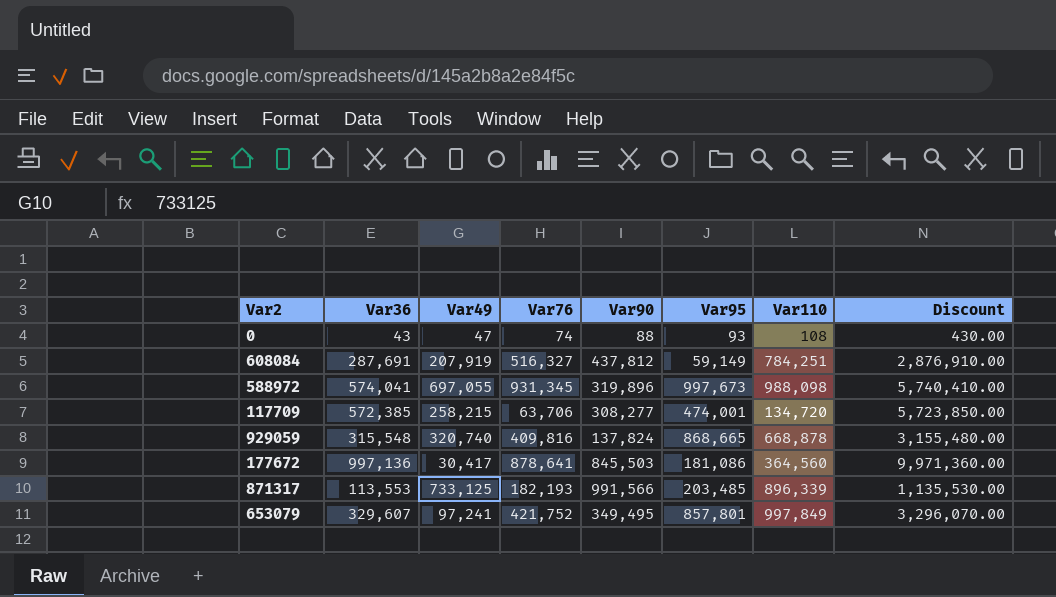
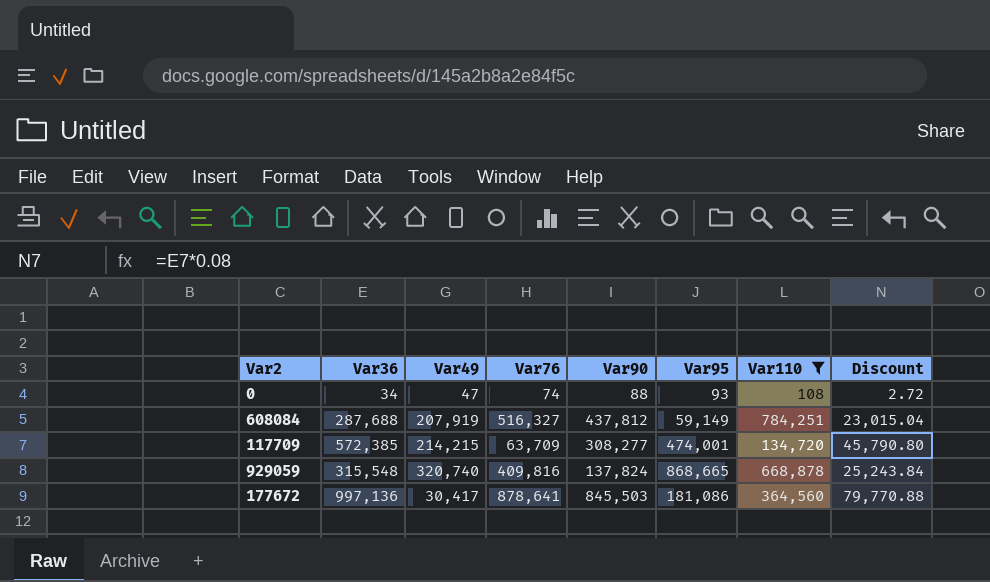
filter: none -> Var110 <= 784,251
column Discount | formula: [Var36] * 10 -> [Var36] * 0.08
0 | Var36: 43 -> 34
608084 | Var36: 287,691 -> 287,688
117709 | Var49: 258,215 -> 214,215
117709 | Var76: 63,706 -> 63,709

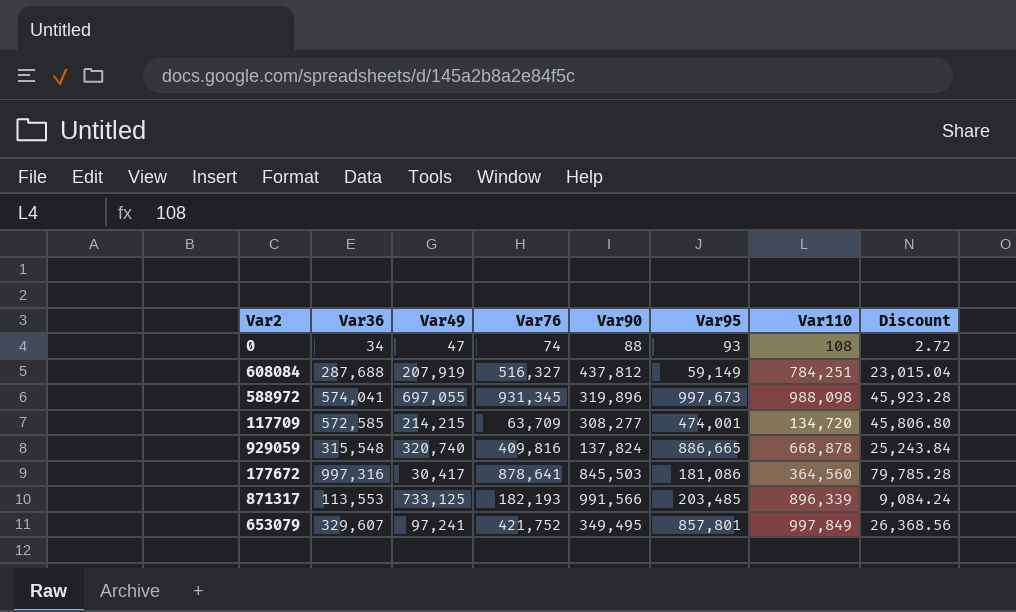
filter: Var110 <= 784,251 -> none
117709 | Var36: 572,385 -> 572,585
117709 | Discount: 45,790.80 -> 45,806.80
929059 | Var95: 868,665 -> 886,665
177672 | Var36: 997,136 -> 997,316
177672 | Discount: 79,770.88 -> 79,785.28

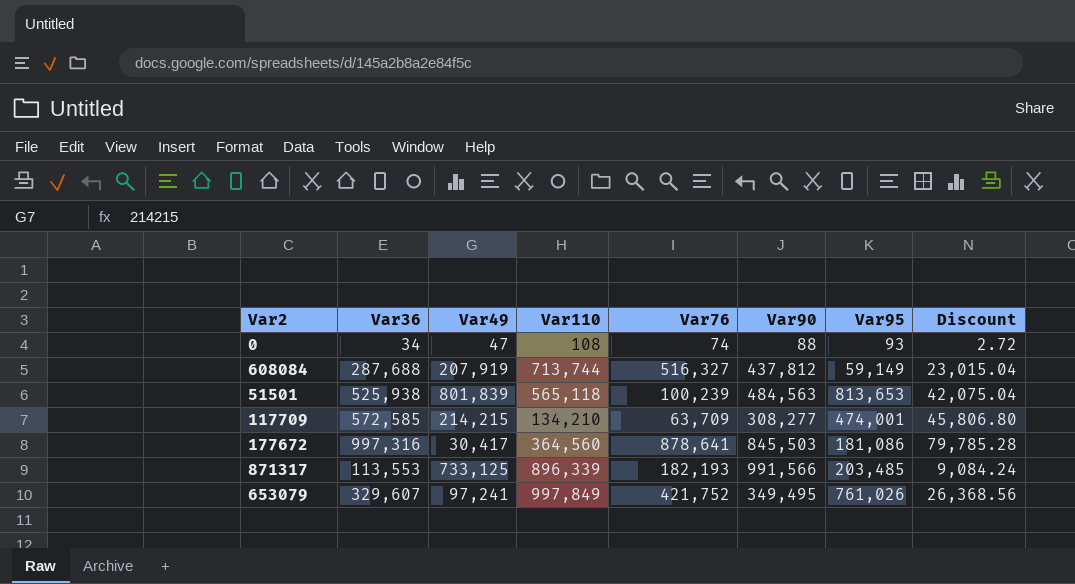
column Var110 | position: 7 -> 4
row 588972: 574,041 | 697,055 | 931,345 | 319,896 | 997,673 | 988,098 | 45,923.28 -> none
row 929059: 315,548 | 320,740 | 409,816 | 137,824 | 886,665 | 668,878 | 25,243.84 -> none
608084 | Var110: 784,251 -> 713,744
row 51501: none -> 525,938 | 801,839 | 565,118 | 100,239 | 484,563 | 813,653 | 42,075.04
117709 | Var110: 134,720 -> 134,210
653079 | Var95: 857,801 -> 761,026

